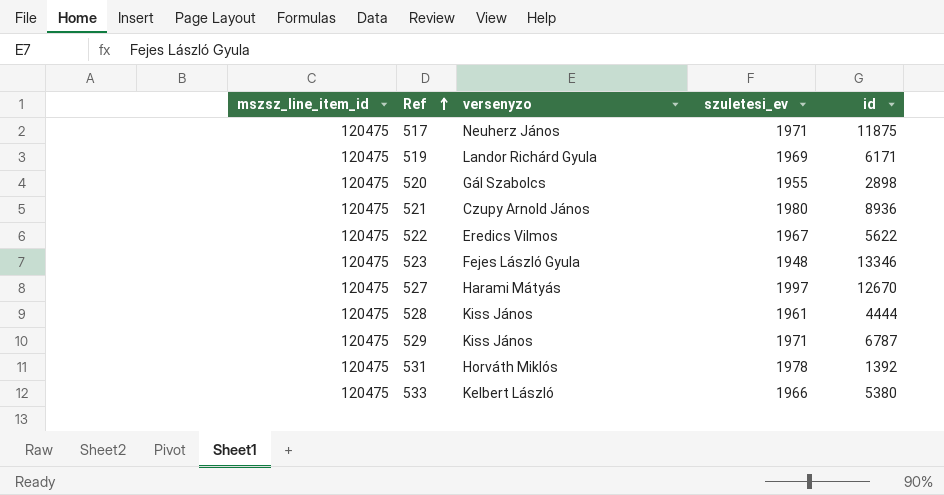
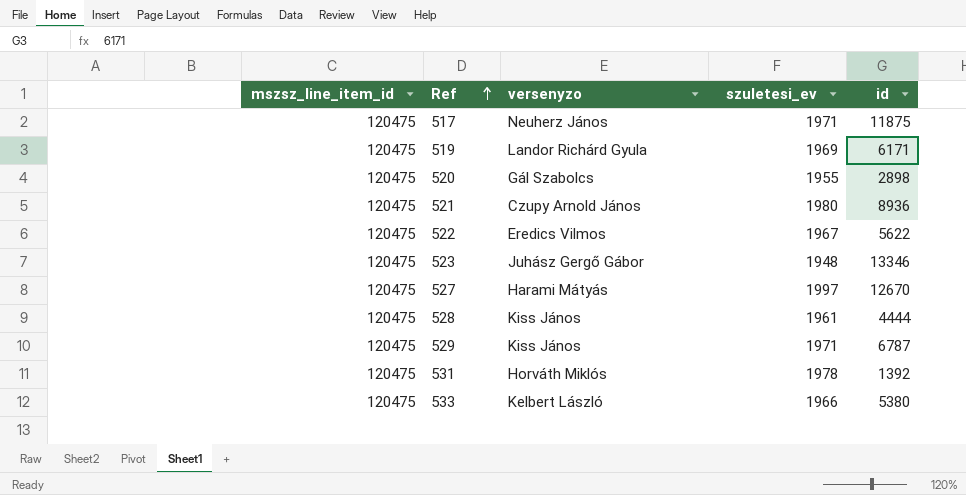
523 | versenyzo: Fejes László Gyula -> Juhász Gergő Gábor

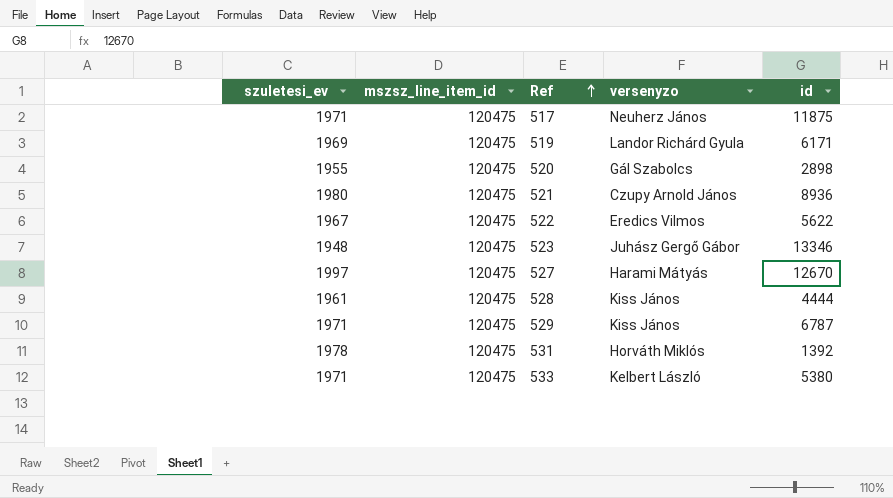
column szuletesi_ev | position: 4 -> 1
533 | szuletesi_ev: 1966 -> 1971

